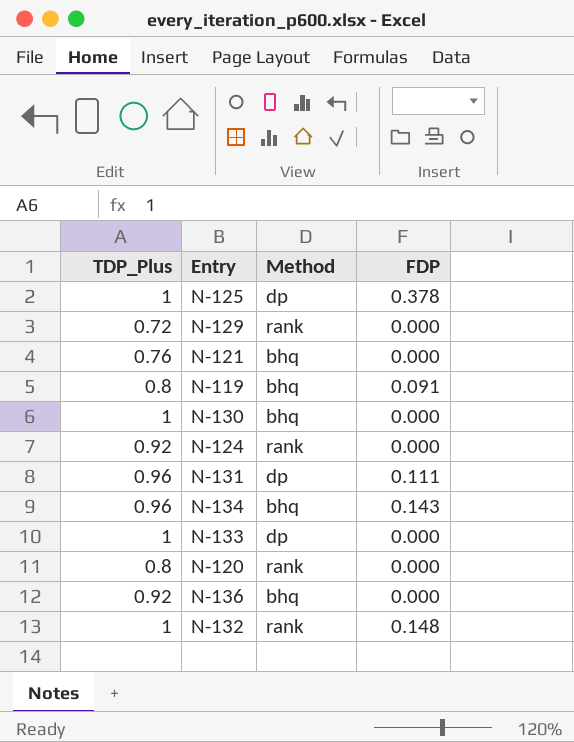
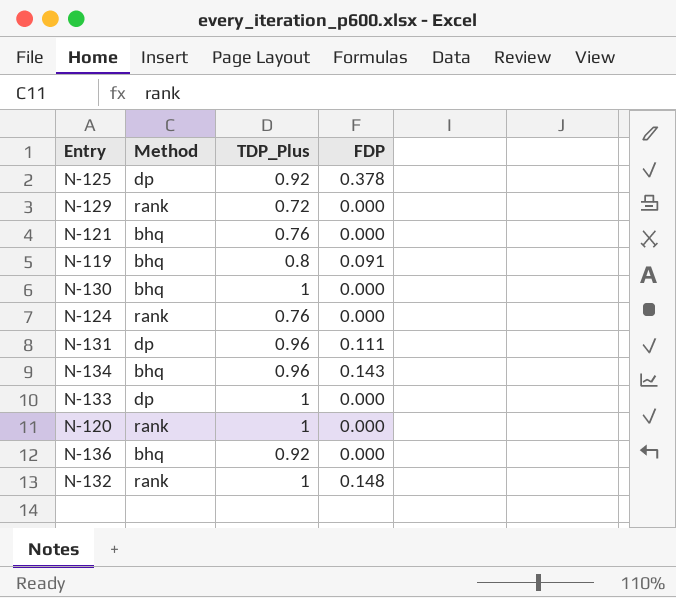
column TDP_Plus | position: 1 -> 3
N-125 | TDP_Plus: 1 -> 0.92
N-124 | TDP_Plus: 0.92 -> 0.76
N-120 | TDP_Plus: 0.8 -> 1

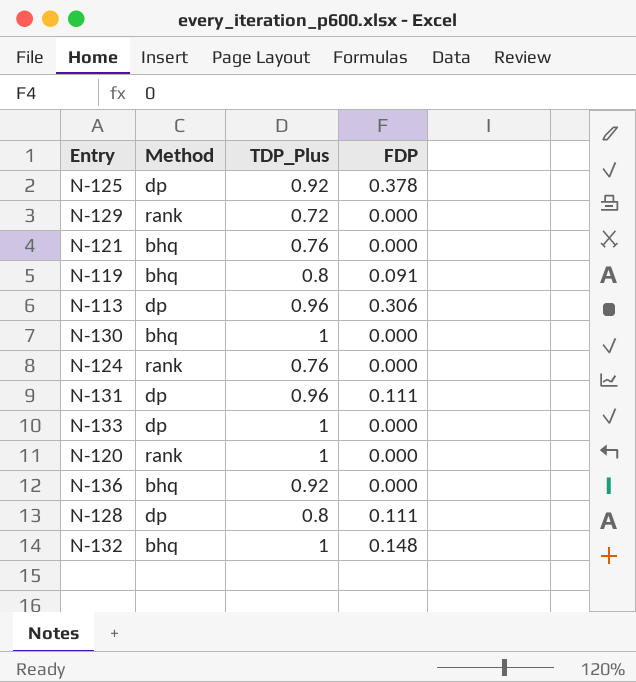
row N-134: bhq | 0.96 | 0.143 -> none
row N-113: none -> dp | 0.96 | 0.306
row N-128: none -> dp | 0.8 | 0.111
N-132 | Method: rank -> bhq

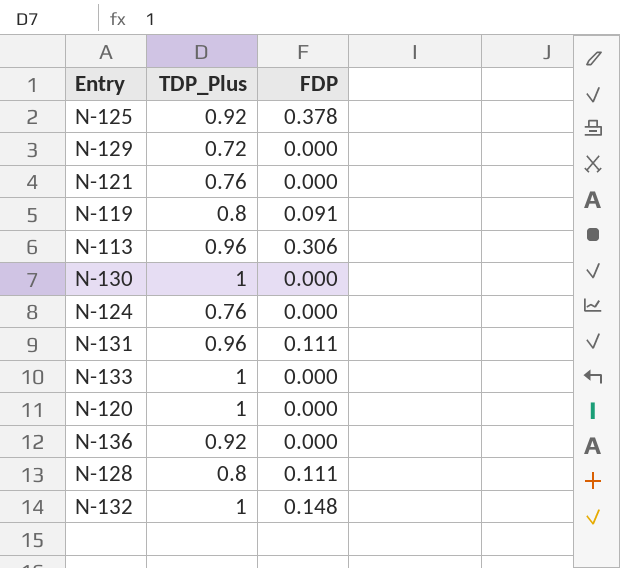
column Method | position: 2 -> none

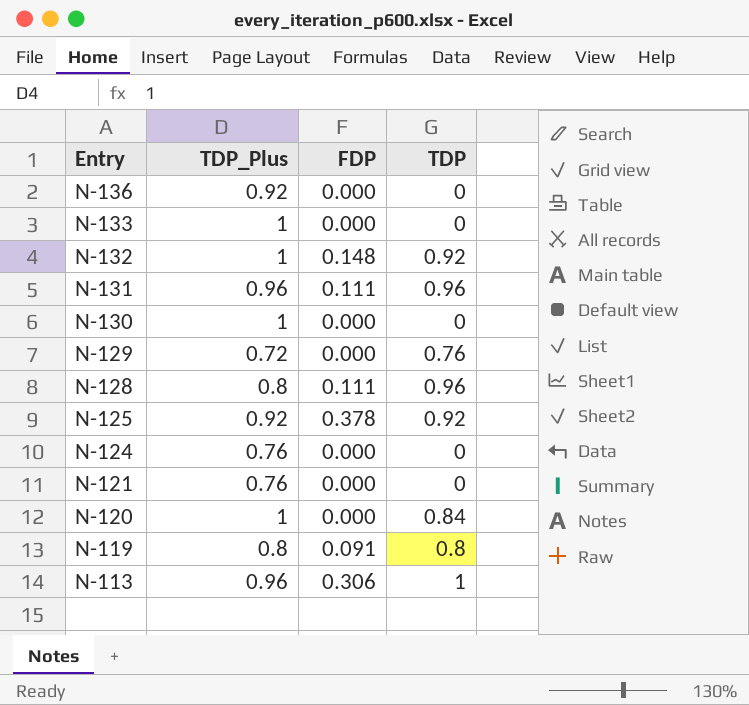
row order: none -> Entry descending
column TDP | position: none -> 4

